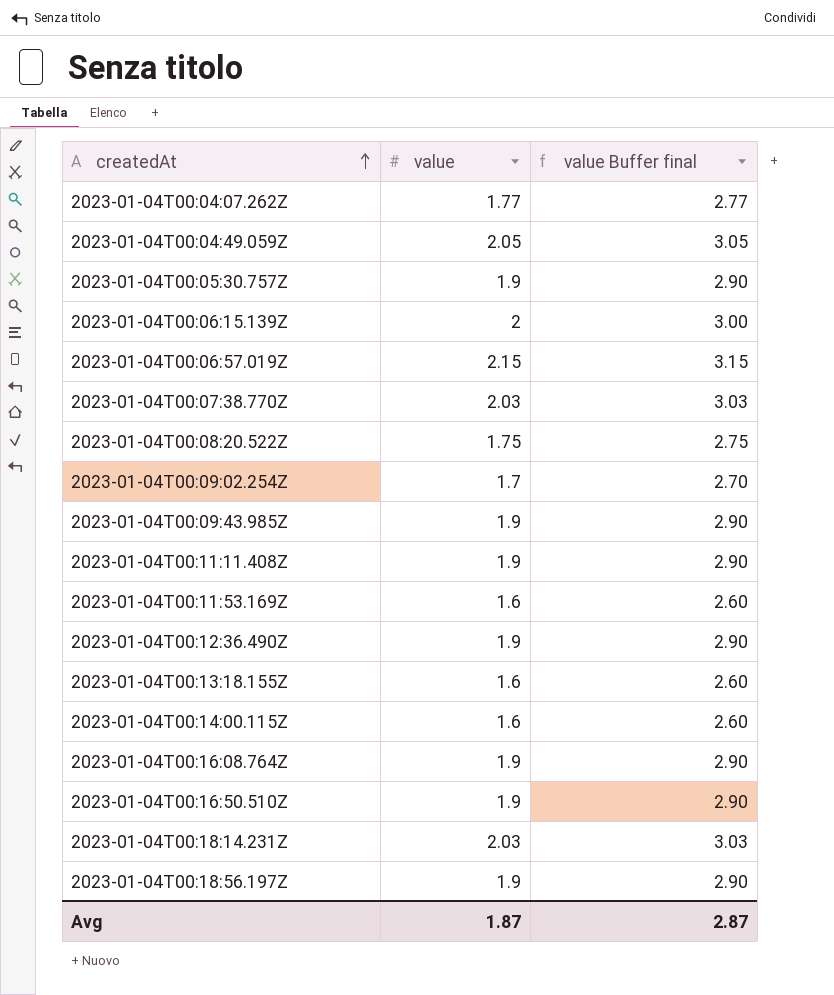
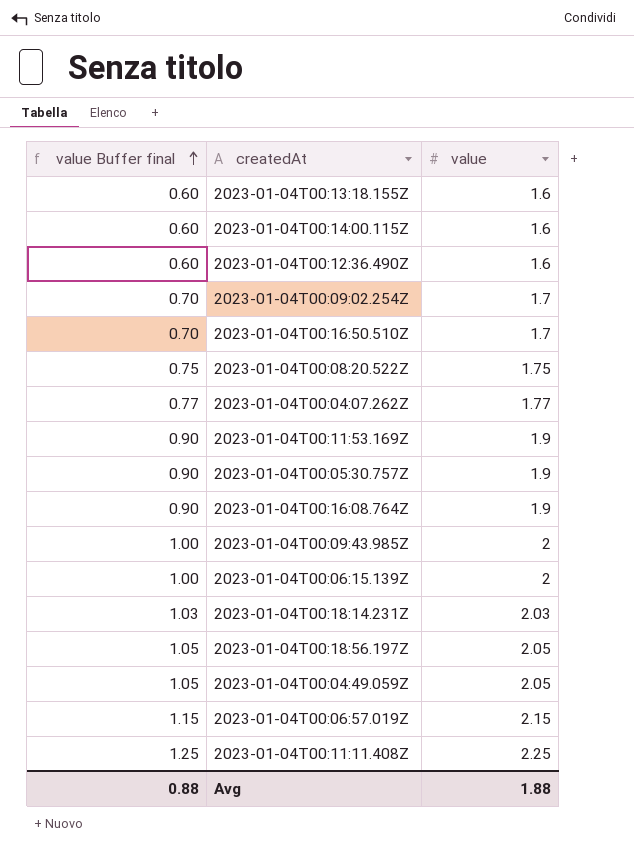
row order: createdAt ascending -> value Buffer final ascending
column value Buffer final | formula: [value] + 1 -> [value] - 1
column value Buffer final | position: 3 -> 1
row 2023-01-04T00:07:38.770Z: 2.03 | 3.03 -> none
2023-01-04T00:12:36.490Z | value: 1.9 -> 1.6
2023-01-04T00:16:50.510Z | value: 1.9 -> 1.7
2023-01-04T00:11:53.169Z | value: 1.6 -> 1.9
2023-01-04T00:09:43.985Z | value: 1.9 -> 2
2023-01-04T00:18:56.197Z | value: 1.9 -> 2.05
2023-01-04T00:11:11.408Z | value: 1.9 -> 2.25
Avg | value Buffer final: 2.87 -> 0.88
Avg | value: 1.87 -> 1.88

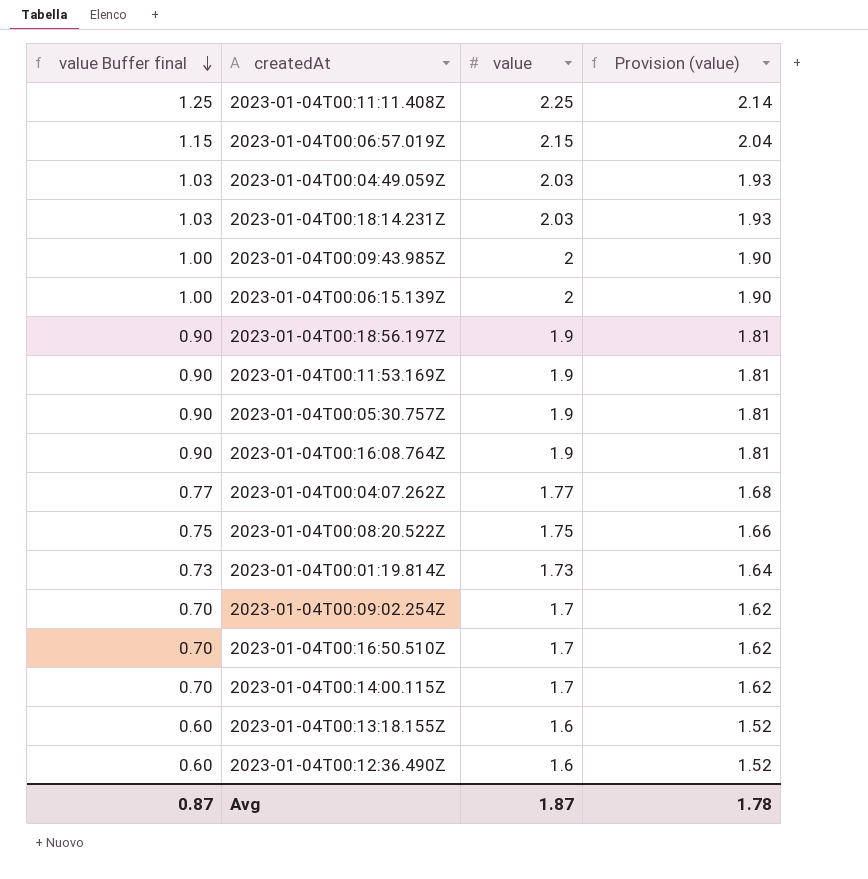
row order: value Buffer final ascending -> value Buffer final descending
column Provision (value) | formula: none -> [value] * 0.95
2023-01-04T00:04:49.059Z | value Buffer final: 1.05 -> 1.03
2023-01-04T00:04:49.059Z | value: 2.05 -> 2.03
2023-01-04T00:18:56.197Z | value Buffer final: 1.05 -> 0.90
2023-01-04T00:18:56.197Z | value: 2.05 -> 1.9
row 2023-01-04T00:01:19.814Z: none -> 0.73 | 1.73 | 1.64
2023-01-04T00:14:00.115Z | value Buffer final: 0.60 -> 0.70
2023-01-04T00:14:00.115Z | value: 1.6 -> 1.7
Avg | value Buffer final: 0.88 -> 0.87
Avg | value: 1.88 -> 1.87

